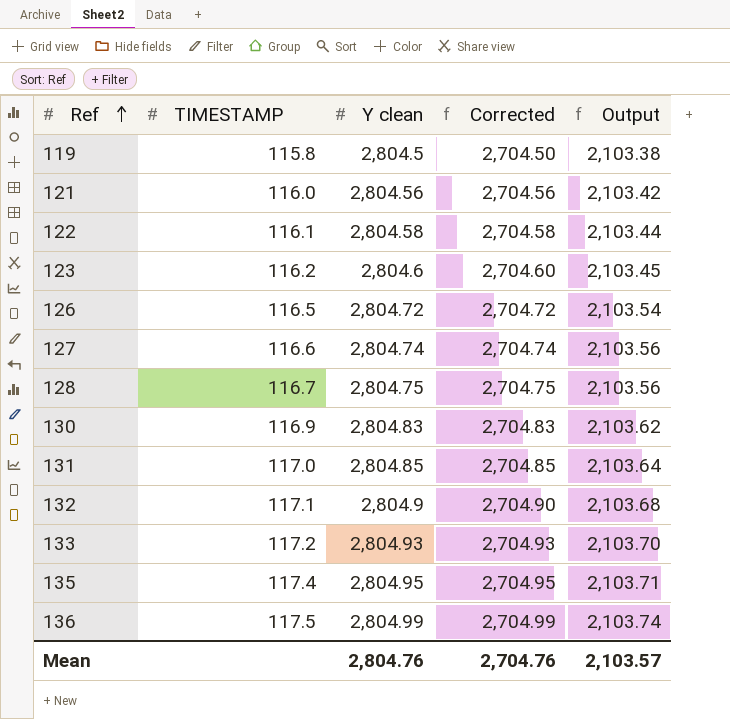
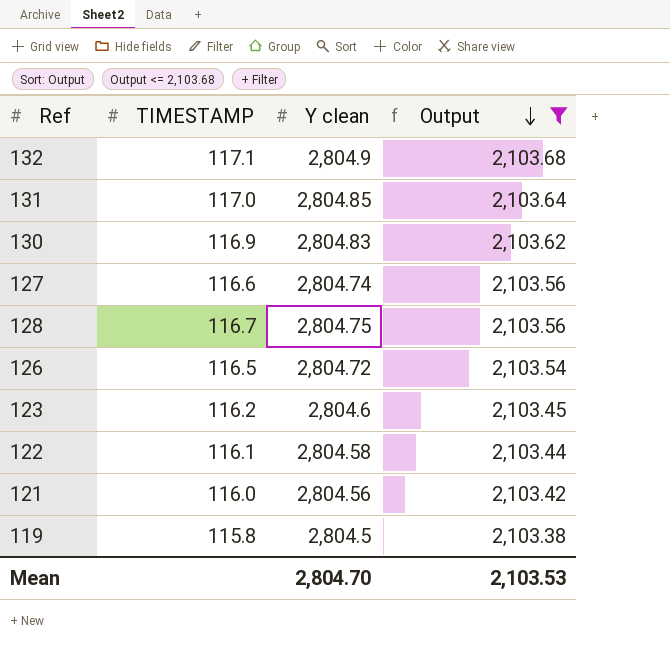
filter: none -> Output <= 2,103.68
row order: Ref ascending -> Output descending
column Corrected | formula: [Y clean] - 100 -> none
Mean | Y clean: 2,804.76 -> 2,804.70
Mean | Output: 2,103.57 -> 2,103.53

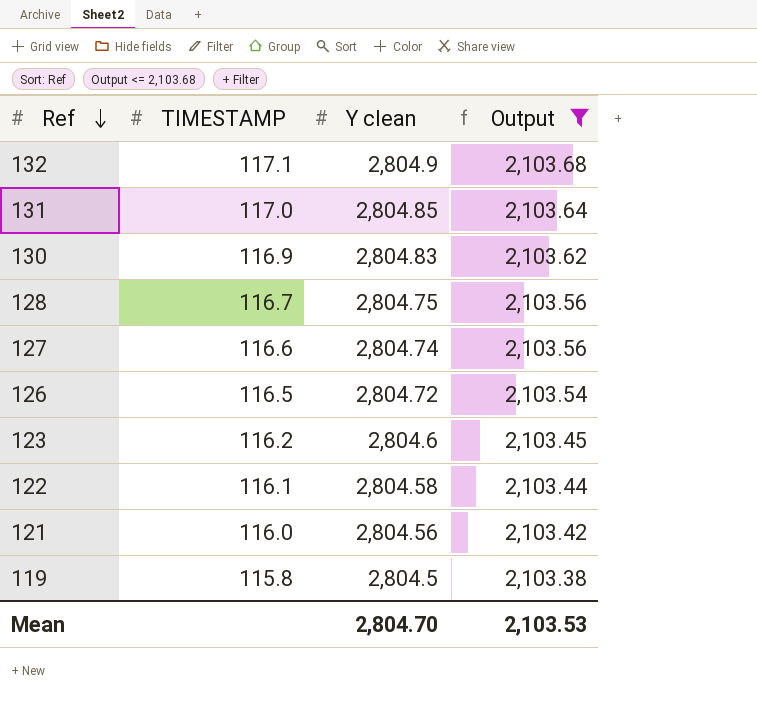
row order: Output descending -> Ref descending

